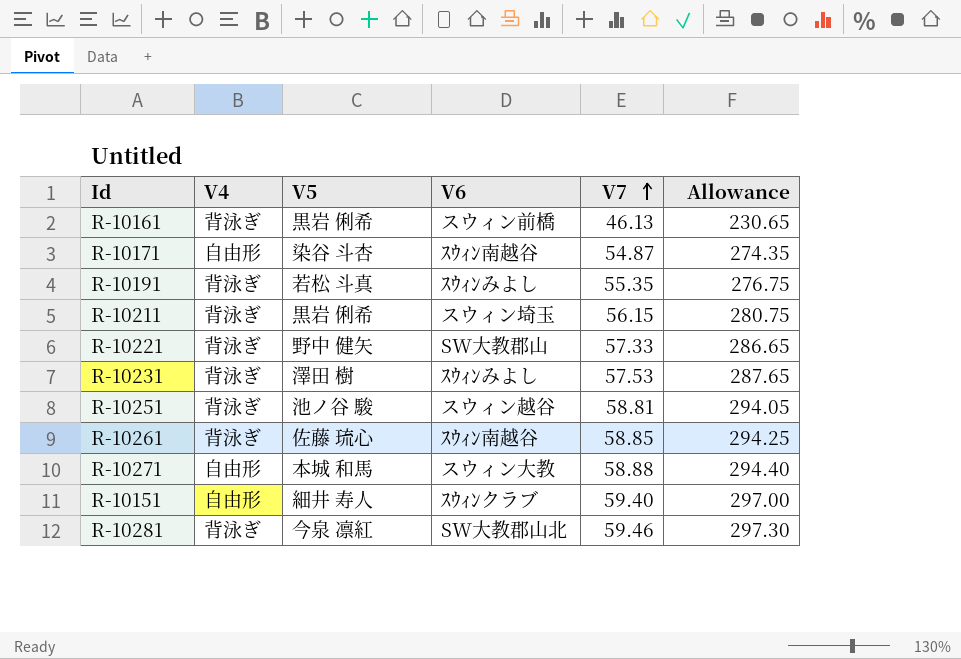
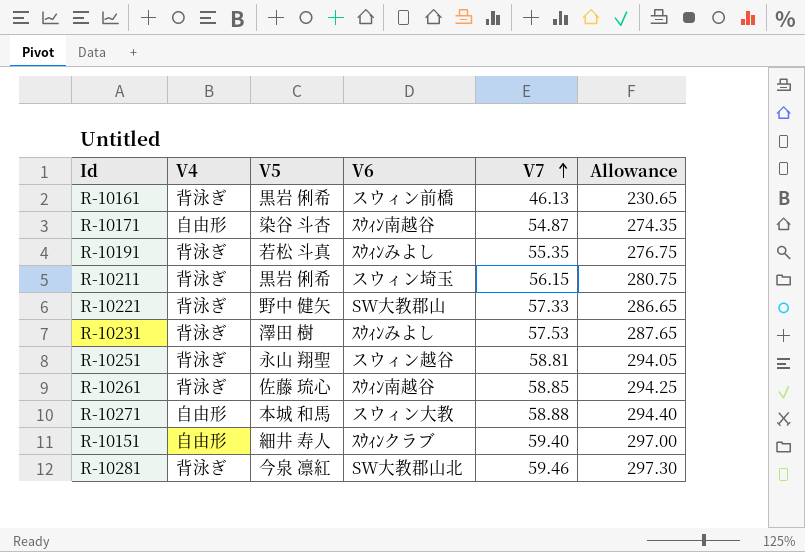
R-10251 | V5: 池ノ谷 駿 -> 永山 翔聖

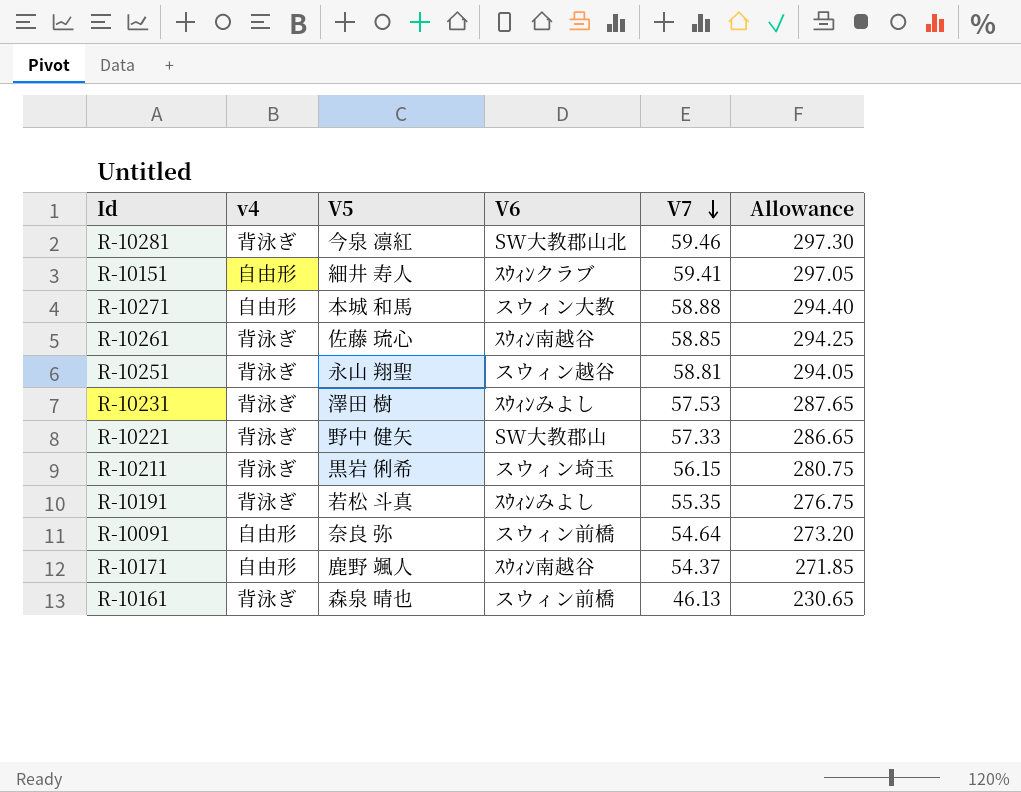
row order: V7 ascending -> V7 descending
column name: V4 -> v4
R-10151 | V7: 59.40 -> 59.41
R-10151 | Allowance: 297.00 -> 297.05
row R-10091: none -> 自由形 | 奈良 弥 | スウィン前橋 | 54.64 | 273.20
R-10171 | V5: 染谷 斗杏 -> 鹿野 颯人
R-10171 | V7: 54.87 -> 54.37
R-10171 | Allowance: 274.35 -> 271.85
R-10161 | V5: 黒岩 俐希 -> 森泉 晴也

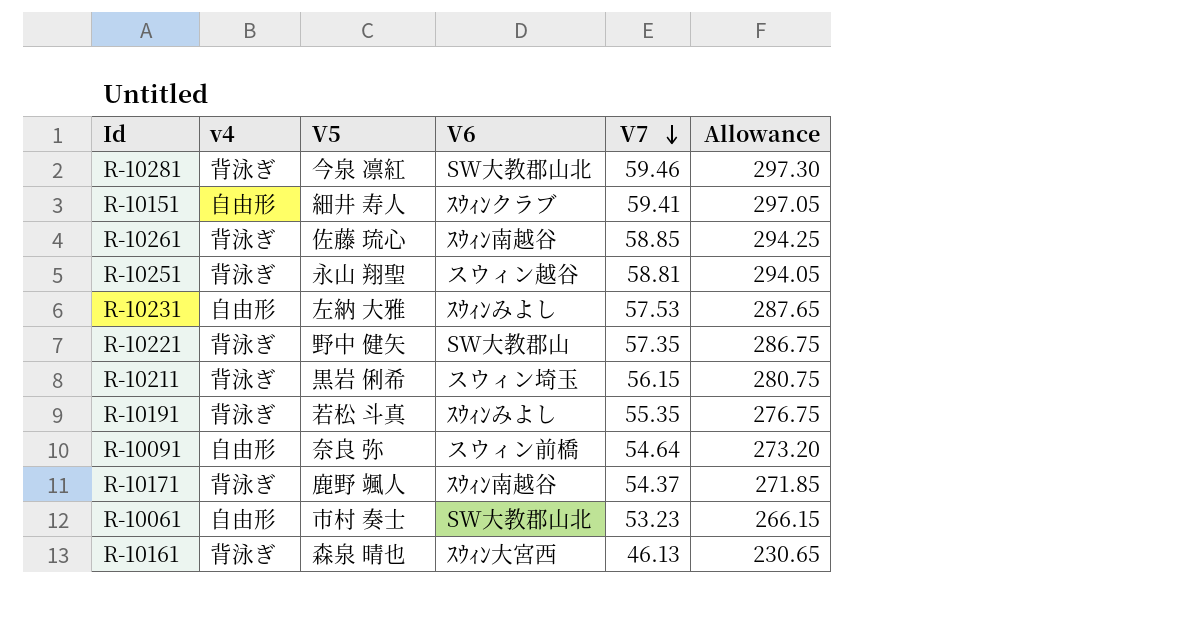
row R-10271: 自由形 | 本城 和馬 | スウィン大教 | 58.88 | 294.40 -> none
R-10231 | v4: 背泳ぎ -> 自由形
R-10231 | V5: 澤田 樹 -> 左納 大雅
R-10221 | V7: 57.33 -> 57.35
R-10221 | Allowance: 286.65 -> 286.75
R-10171 | v4: 自由形 -> 背泳ぎ
row R-10061: none -> 自由形 | 市村 奏士 | SW大教郡山北 | 53.23 | 266.15
R-10161 | V6: スウィン前橋 -> ｽｳｨﾝ大宮西

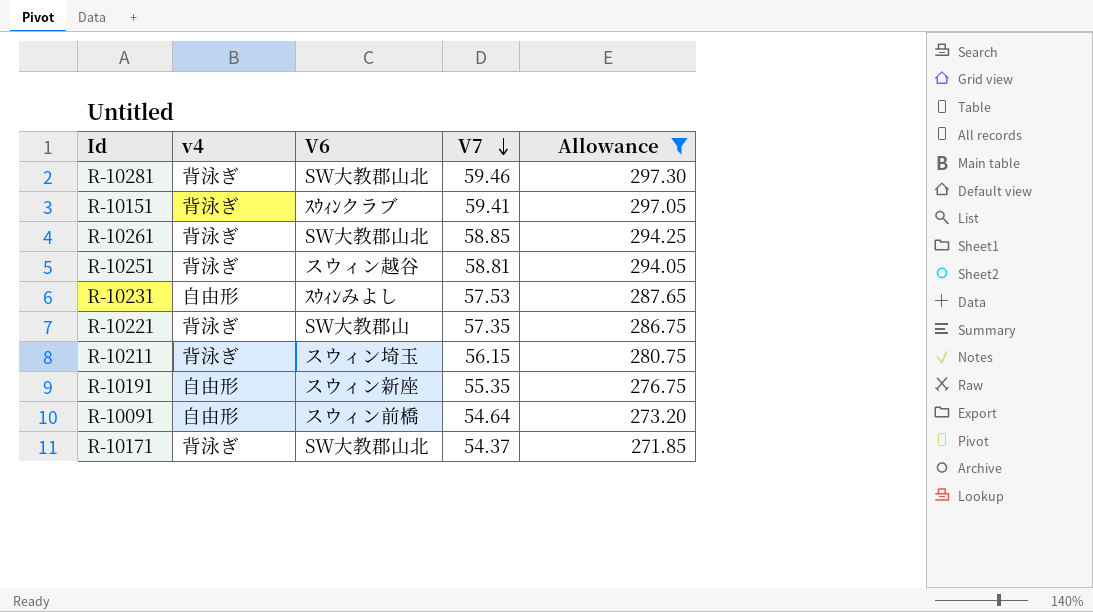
filter: none -> Allowance >= 271.85
column V5 | position: 3 -> none
R-10151 | v4: 自由形 -> 背泳ぎ
R-10261 | V6: ｽｳｨﾝ南越谷 -> SW大教郡山北
R-10191 | v4: 背泳ぎ -> 自由形
R-10191 | V6: ｽｳｨﾝみよし -> スウィン新座
R-10171 | V6: ｽｳｨﾝ南越谷 -> SW大教郡山北

